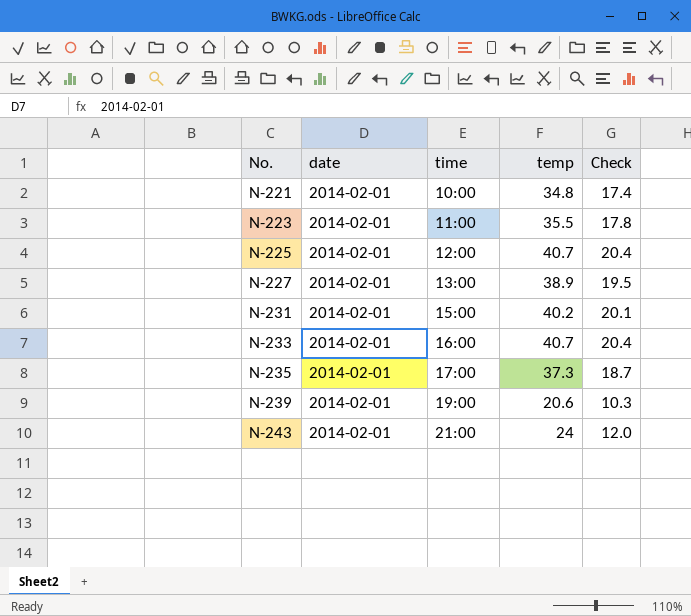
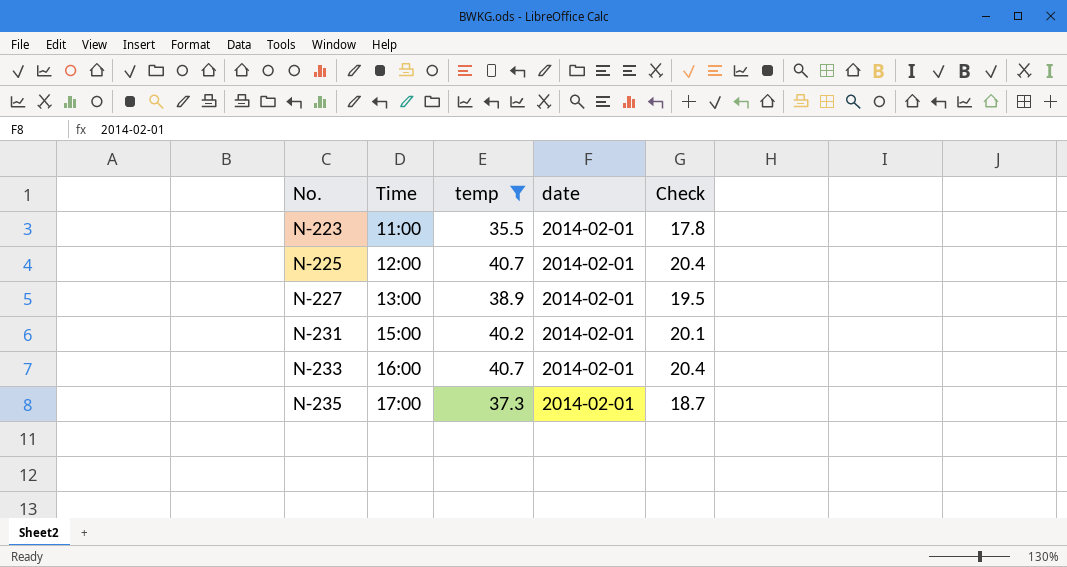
filter: none -> temp >= 35.5
column name: time -> Time
column date | position: 2 -> 4

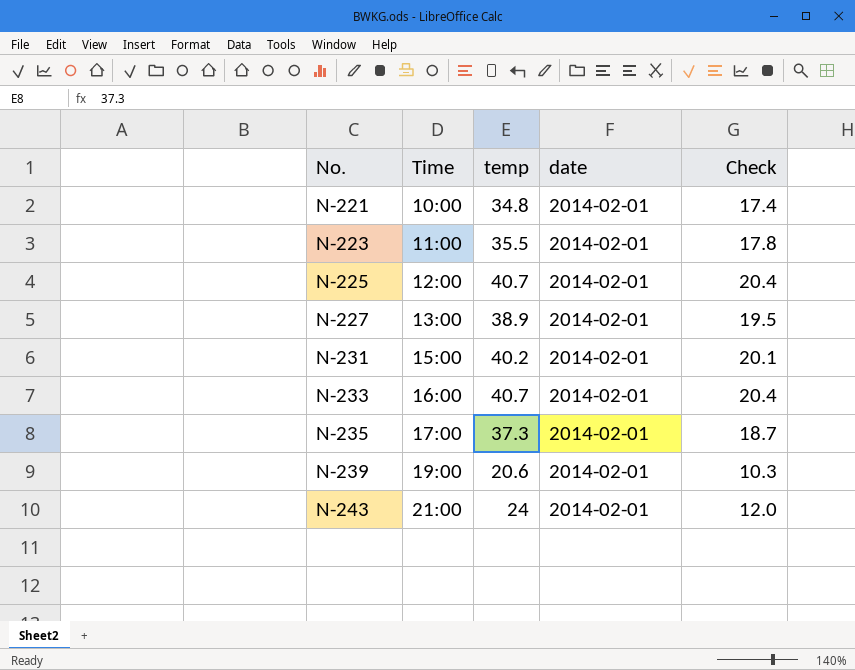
filter: temp >= 35.5 -> none

